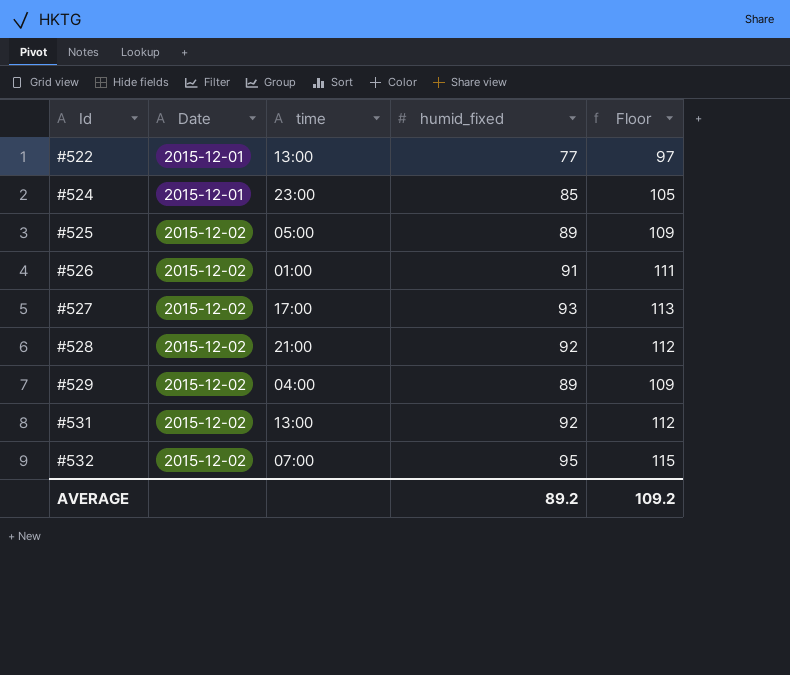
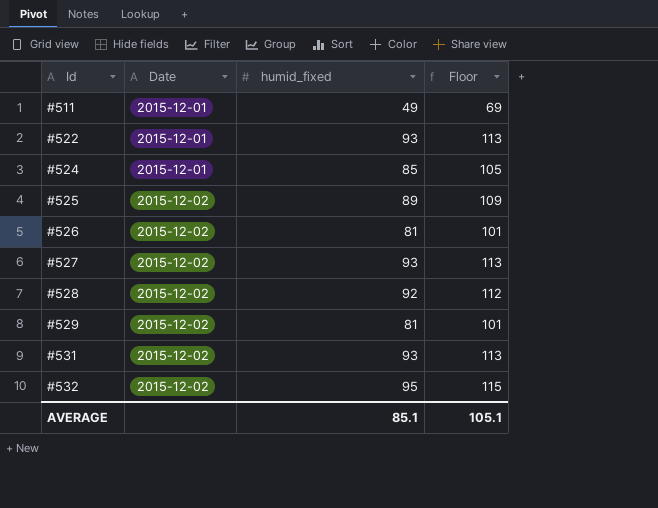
column time | position: 3 -> none
row #511: none -> 2015-12-01 | 49 | 69
#522 | humid_fixed: 77 -> 93
#522 | Floor: 97 -> 113
#526 | humid_fixed: 91 -> 81
#526 | Floor: 111 -> 101
#529 | humid_fixed: 89 -> 81
#529 | Floor: 109 -> 101
#531 | humid_fixed: 92 -> 93
#531 | Floor: 112 -> 113
AVERAGE | humid_fixed: 89.2 -> 85.1
AVERAGE | Floor: 109.2 -> 105.1

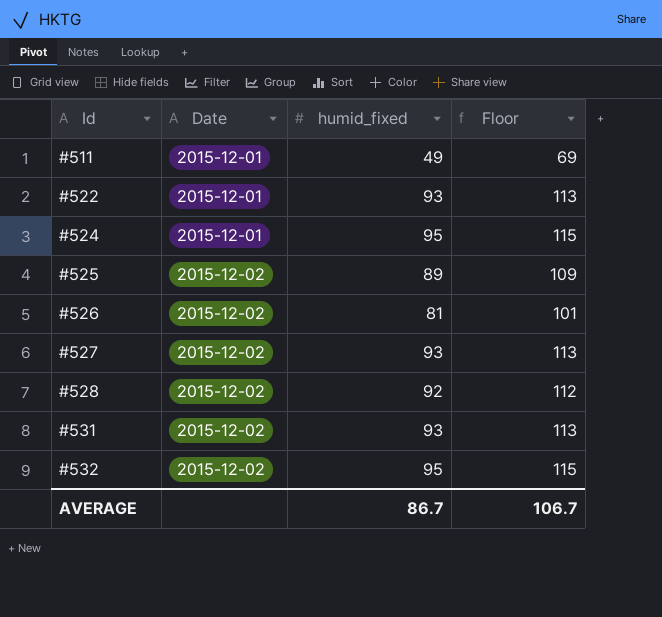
row #529: 2015-12-02 | 81 | 101 -> none
#524 | humid_fixed: 85 -> 95
#524 | Floor: 105 -> 115
AVERAGE | humid_fixed: 85.1 -> 86.7
AVERAGE | Floor: 105.1 -> 106.7

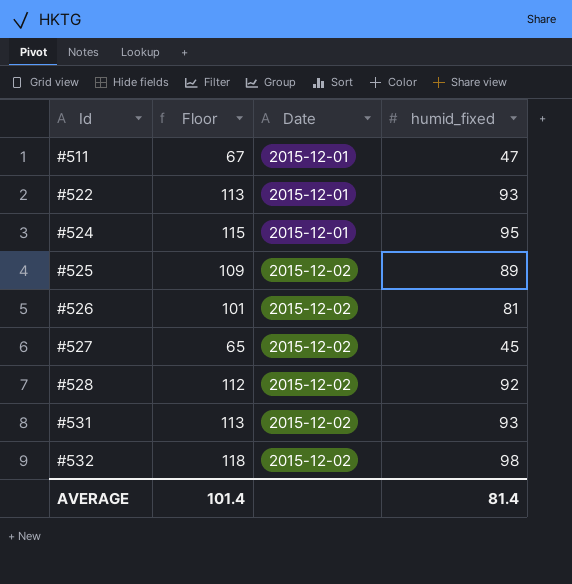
column Floor | position: 4 -> 2
#511 | Floor: 69 -> 67
#511 | humid_fixed: 49 -> 47
#527 | Floor: 113 -> 65
#527 | humid_fixed: 93 -> 45
#532 | Floor: 115 -> 118
#532 | humid_fixed: 95 -> 98
AVERAGE | Floor: 106.7 -> 101.4
AVERAGE | humid_fixed: 86.7 -> 81.4

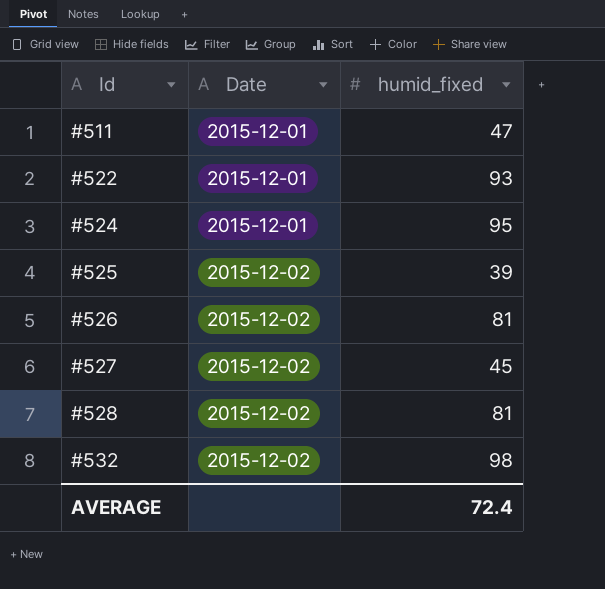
column Floor | formula: [humid_fixed] + 20 -> none
row #531: 113 | 2015-12-02 | 93 -> none
#525 | humid_fixed: 89 -> 39
#528 | humid_fixed: 92 -> 81
AVERAGE | humid_fixed: 81.4 -> 72.4

